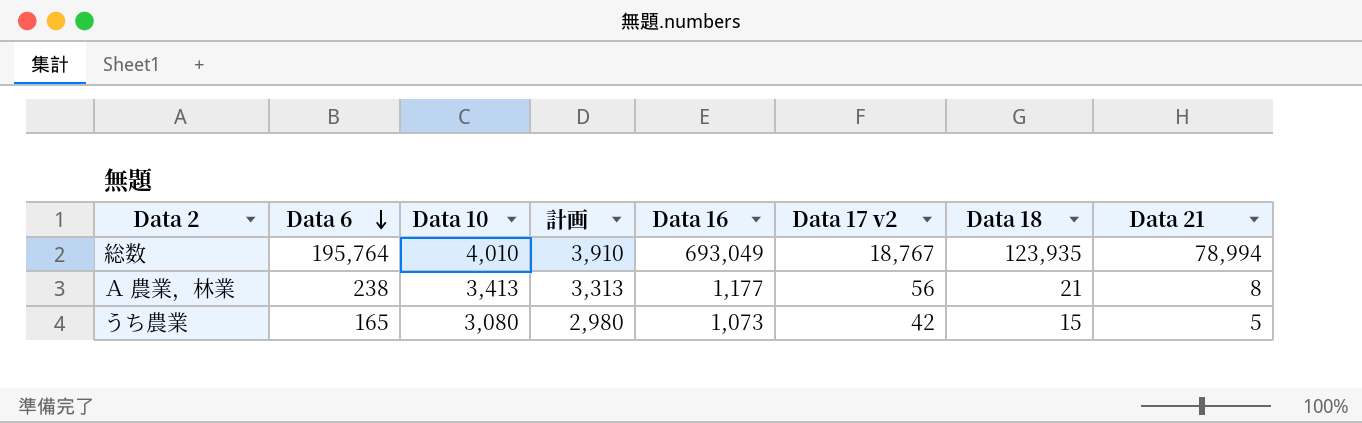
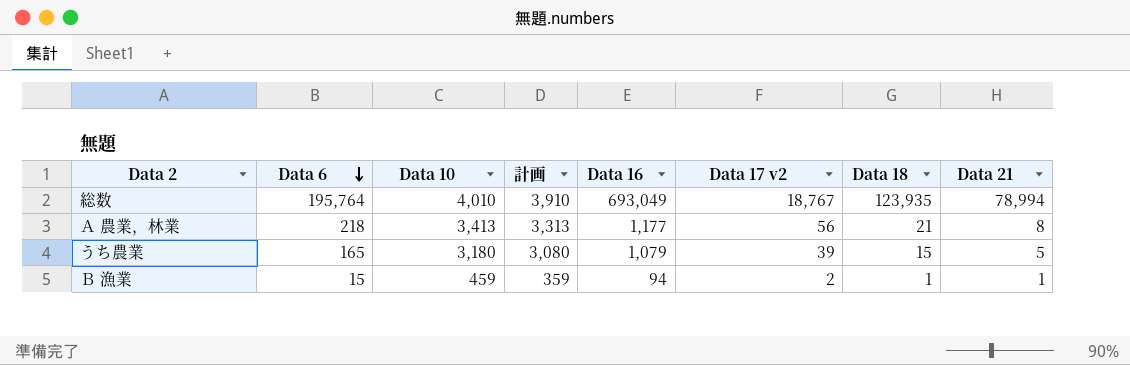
Ａ 農業，林業 | Data 6: 238 -> 218
うち農業 | Data 10: 3,080 -> 3,180
うち農業 | 計画: 2,980 -> 3,080
うち農業 | Data 16: 1,073 -> 1,079
うち農業 | Data 17 v2: 42 -> 39
row Ｂ 漁業: none -> 15 | 459 | 359 | 94 | 2 | 1 | 1

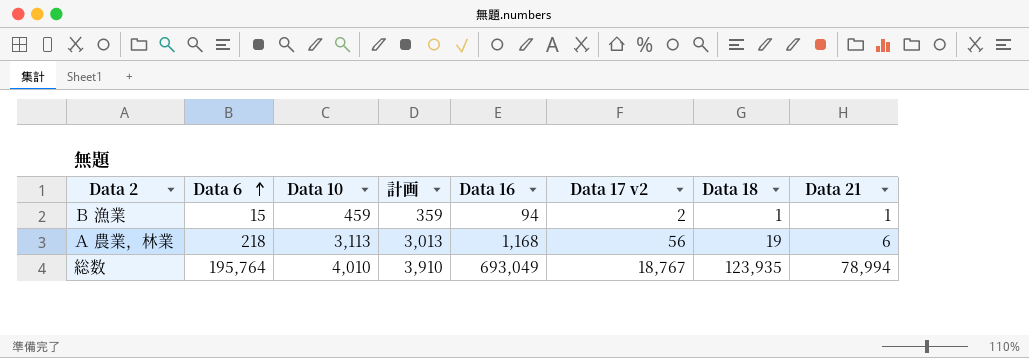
row order: Data 6 descending -> Data 6 ascending
row うち農業: 165 | 3,180 | 3,080 | 1,079 | 39 | 15 | 5 -> none
Ａ 農業，林業 | Data 10: 3,413 -> 3,113
Ａ 農業，林業 | 計画: 3,313 -> 3,013
Ａ 農業，林業 | Data 16: 1,177 -> 1,168
Ａ 農業，林業 | Data 18: 21 -> 19
Ａ 農業，林業 | Data 21: 8 -> 6

